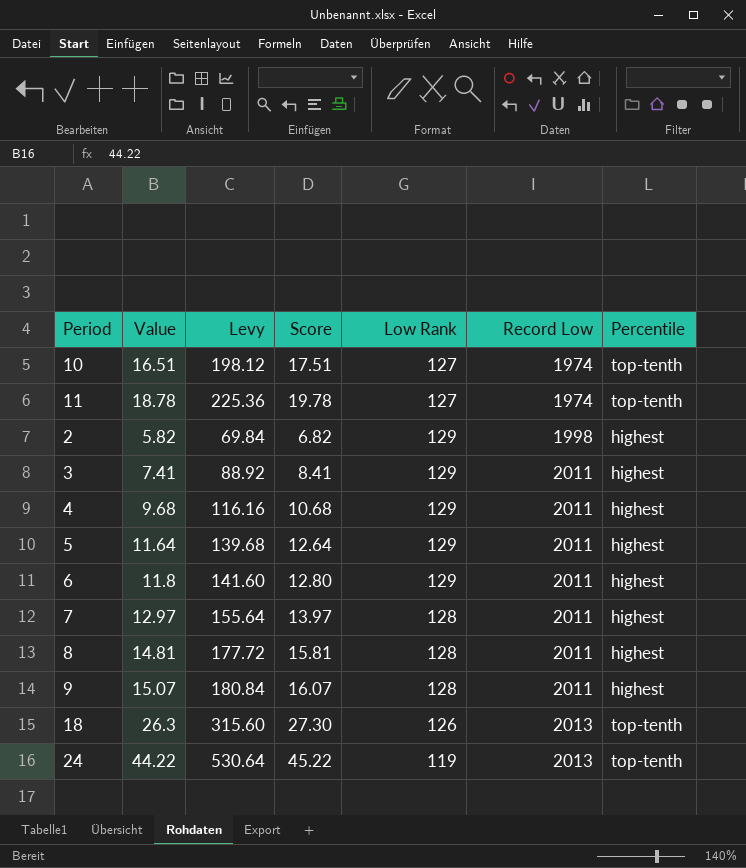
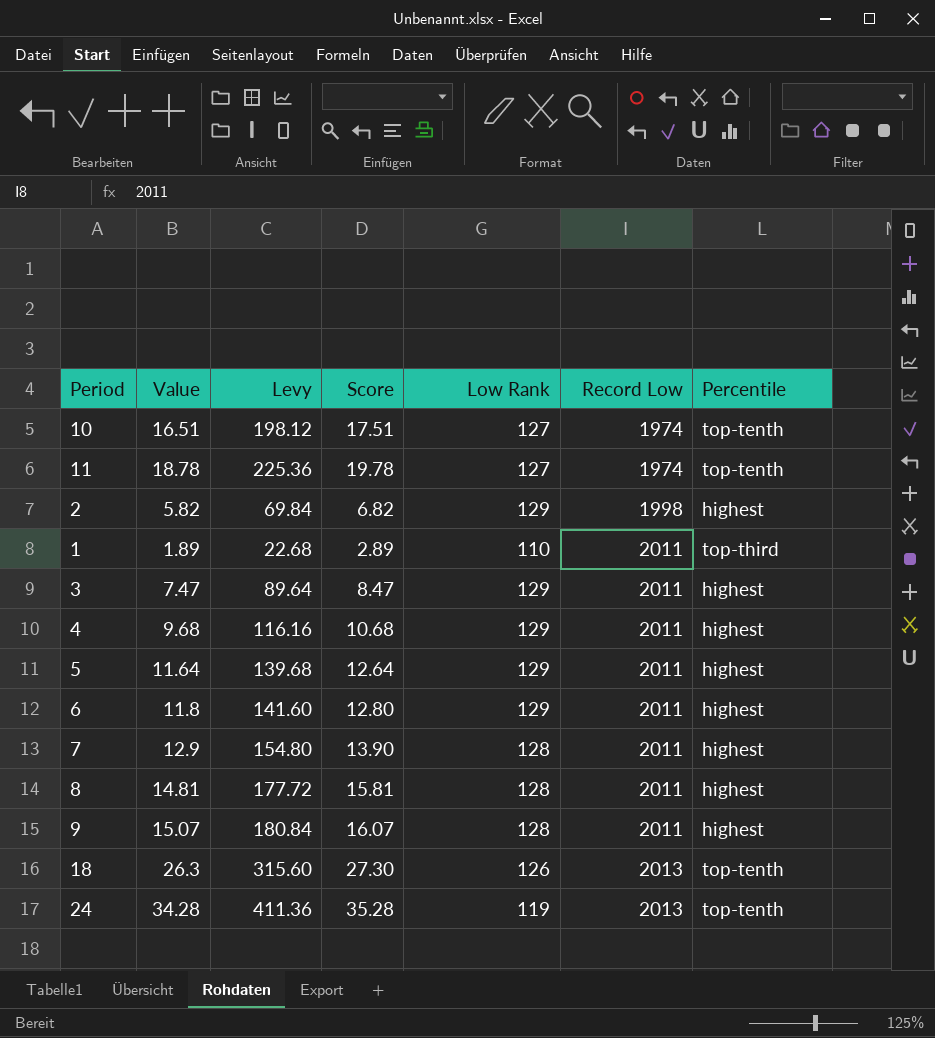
row 1: none -> 1.89 | 22.68 | 2.89 | 110 | 2011 | top-third
3 | Value: 7.41 -> 7.47
3 | Levy: 88.92 -> 89.64
3 | Score: 8.41 -> 8.47
7 | Value: 12.97 -> 12.9
7 | Levy: 155.64 -> 154.80
7 | Score: 13.97 -> 13.90
24 | Value: 44.22 -> 34.28
24 | Levy: 530.64 -> 411.36
24 | Score: 45.22 -> 35.28

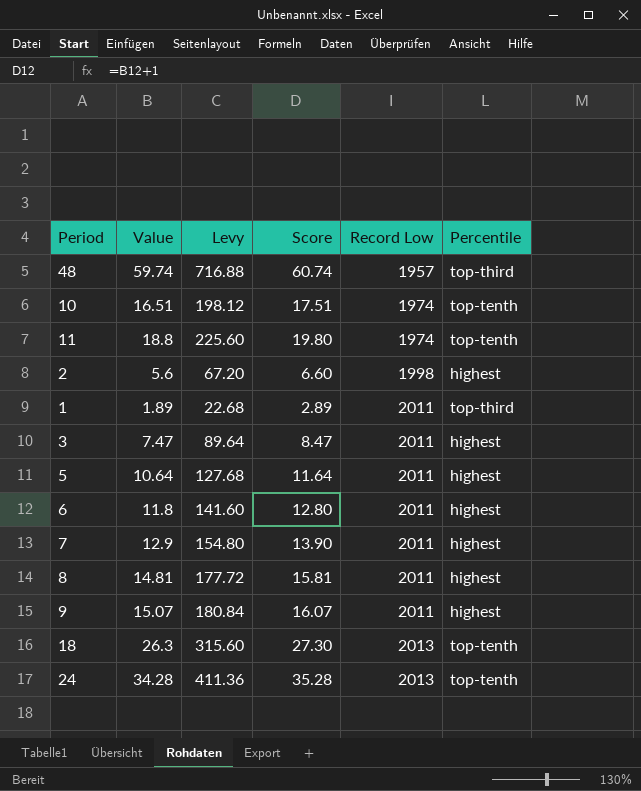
column Low Rank | position: 5 -> none
row 4: 9.68 | 116.16 | 10.68 | 129 | 2011 | highest -> none
row 48: none -> 59.74 | 716.88 | 60.74 | 1957 | top-third
11 | Value: 18.78 -> 18.8
11 | Levy: 225.36 -> 225.60
11 | Score: 19.78 -> 19.80
2 | Value: 5.82 -> 5.6
2 | Levy: 69.84 -> 67.20
2 | Score: 6.82 -> 6.60
5 | Value: 11.64 -> 10.64
5 | Levy: 139.68 -> 127.68
5 | Score: 12.64 -> 11.64

